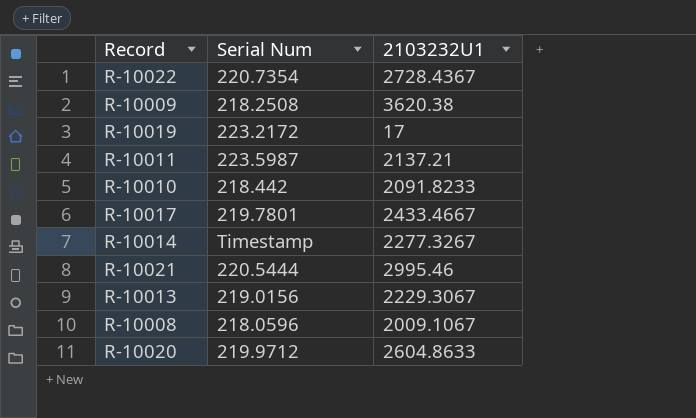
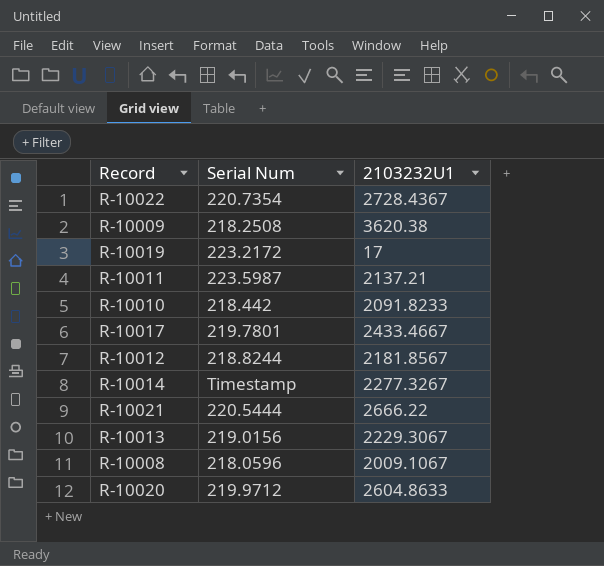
row R-10012: none -> 218.8244 | 2181.8567
R-10021 | 2103232U1: 2995.46 -> 2666.22

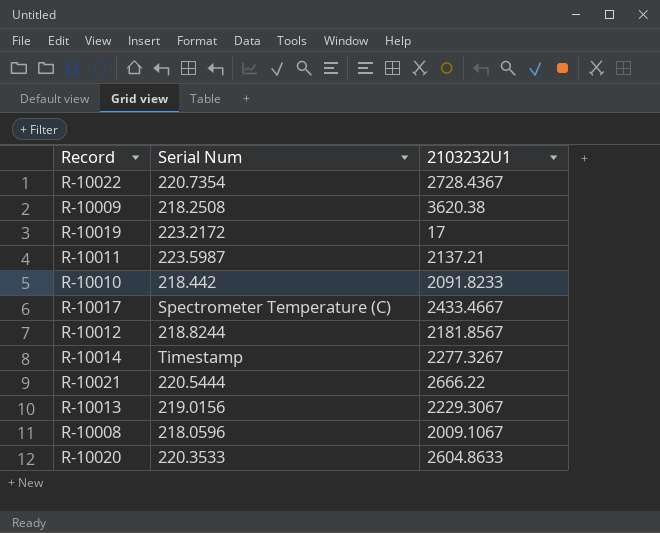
R-10017 | Serial Num: 219.7801 -> Spectrometer Temperature (C)
R-10020 | Serial Num: 219.9712 -> 220.3533

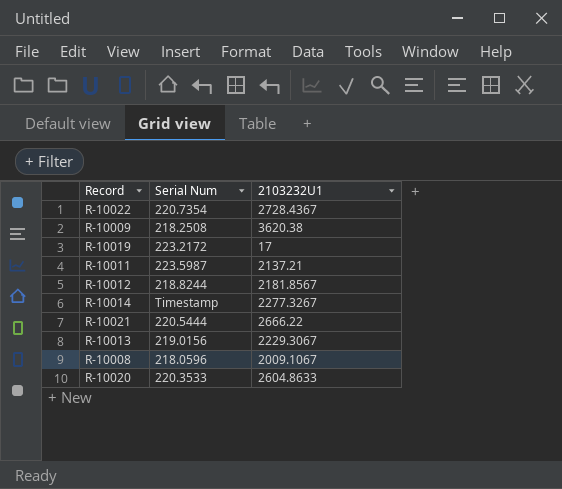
row R-10010: 218.442 | 2091.8233 -> none
row R-10017: Spectrometer Temperature (C) | 2433.4667 -> none

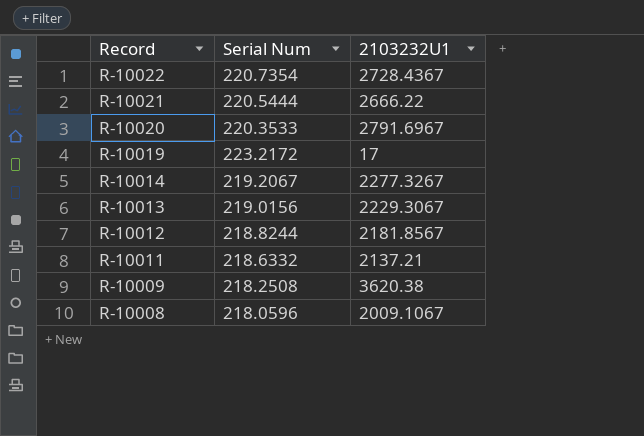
row order: none -> Record descending
R-10020 | 2103232U1: 2604.8633 -> 2791.6967
R-10014 | Serial Num: Timestamp -> 219.2067
R-10011 | Serial Num: 223.5987 -> 218.6332

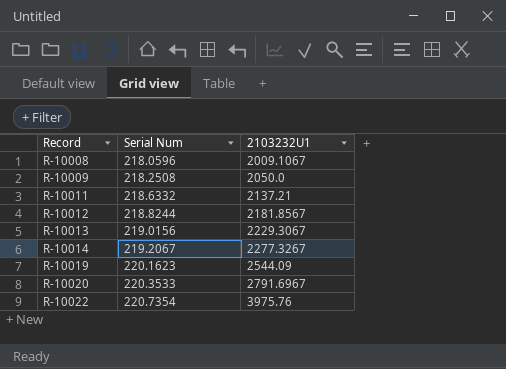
row order: Record descending -> Record ascending
row R-10021: 220.5444 | 2666.22 -> none
R-10009 | 2103232U1: 3620.38 -> 2050.0
R-10019 | Serial Num: 223.2172 -> 220.1623
R-10019 | 2103232U1: 17 -> 2544.09
R-10022 | 2103232U1: 2728.4367 -> 3975.76

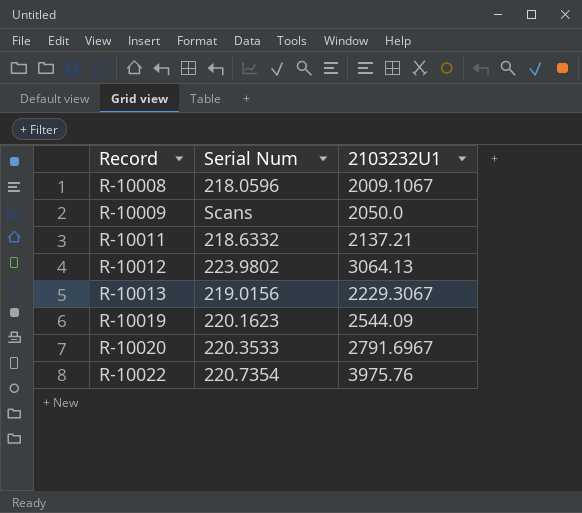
row R-10014: 219.2067 | 2277.3267 -> none
R-10009 | Serial Num: 218.2508 -> Scans
R-10012 | Serial Num: 218.8244 -> 223.9802
R-10012 | 2103232U1: 2181.8567 -> 3064.13

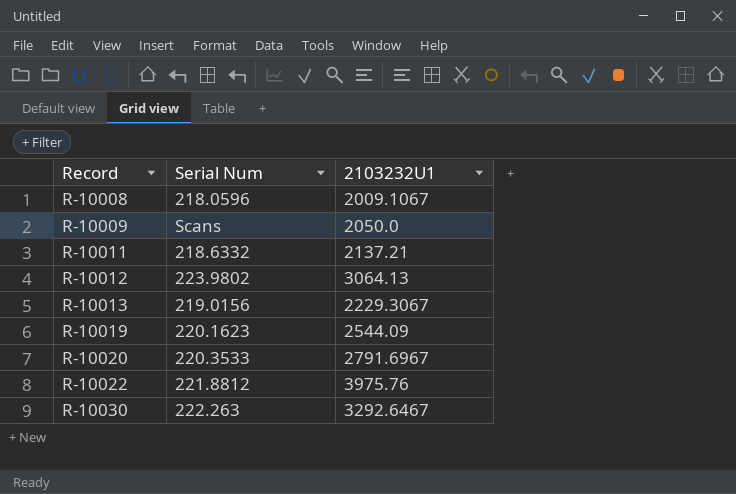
R-10022 | Serial Num: 220.7354 -> 221.8812
row R-10030: none -> 222.263 | 3292.6467

